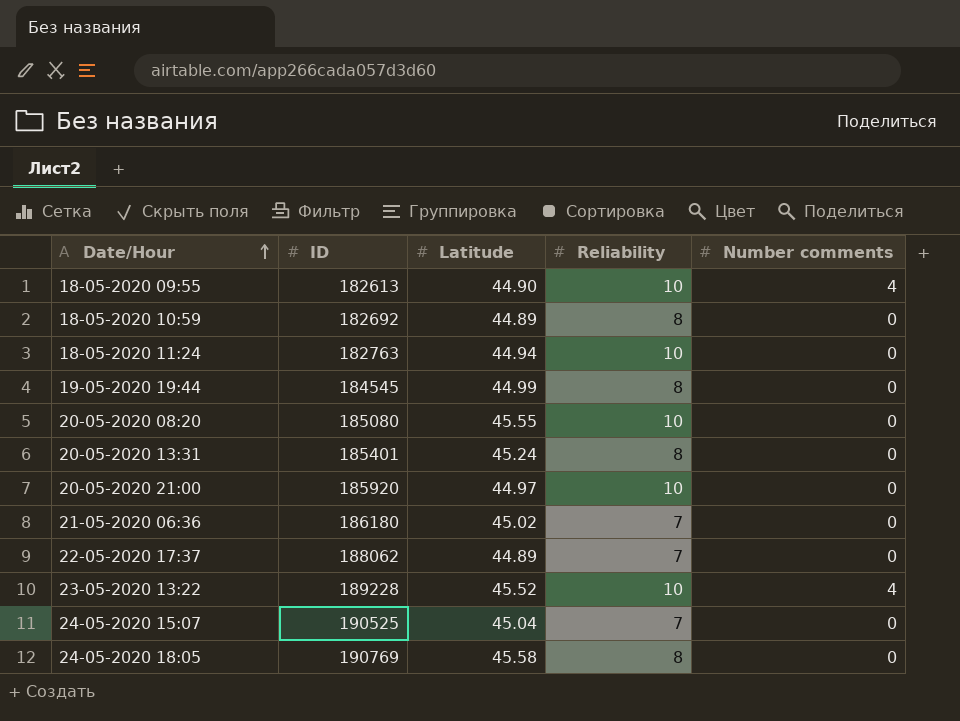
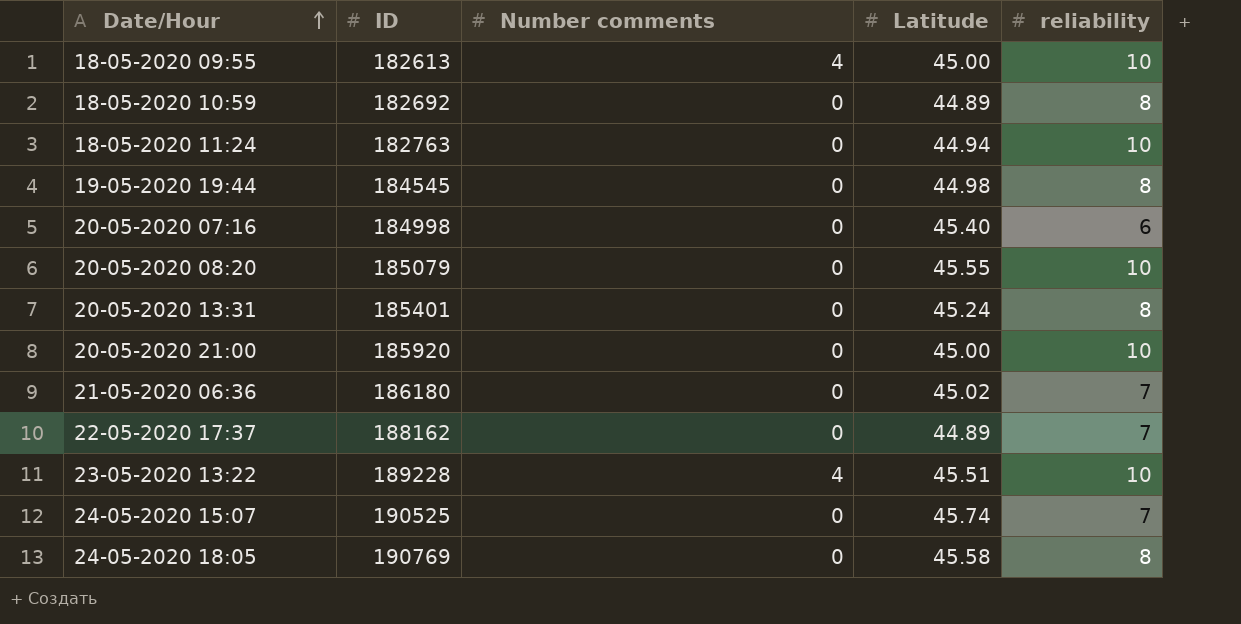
column Number comments | position: 5 -> 3
column name: Reliability -> reliability
18-05-2020 09:55 | Latitude: 44.90 -> 45.00
19-05-2020 19:44 | Latitude: 44.99 -> 44.98
row 20-05-2020 07:16: none -> 184998 | 0 | 45.40 | 6
20-05-2020 08:20 | ID: 185080 -> 185079
20-05-2020 21:00 | Latitude: 44.97 -> 45.00
22-05-2020 17:37 | ID: 188062 -> 188162
23-05-2020 13:22 | Latitude: 45.52 -> 45.51
24-05-2020 15:07 | Latitude: 45.04 -> 45.74

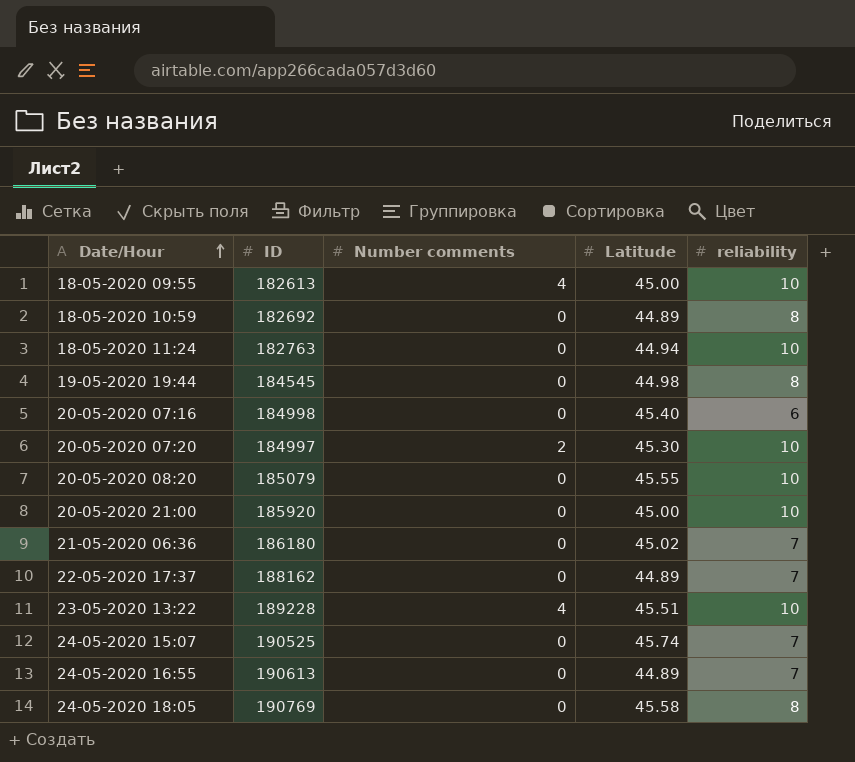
row 20-05-2020 13:31: 185401 | 0 | 45.24 | 8 -> none
row 20-05-2020 07:20: none -> 184997 | 2 | 45.30 | 10
row 24-05-2020 16:55: none -> 190613 | 0 | 44.89 | 7

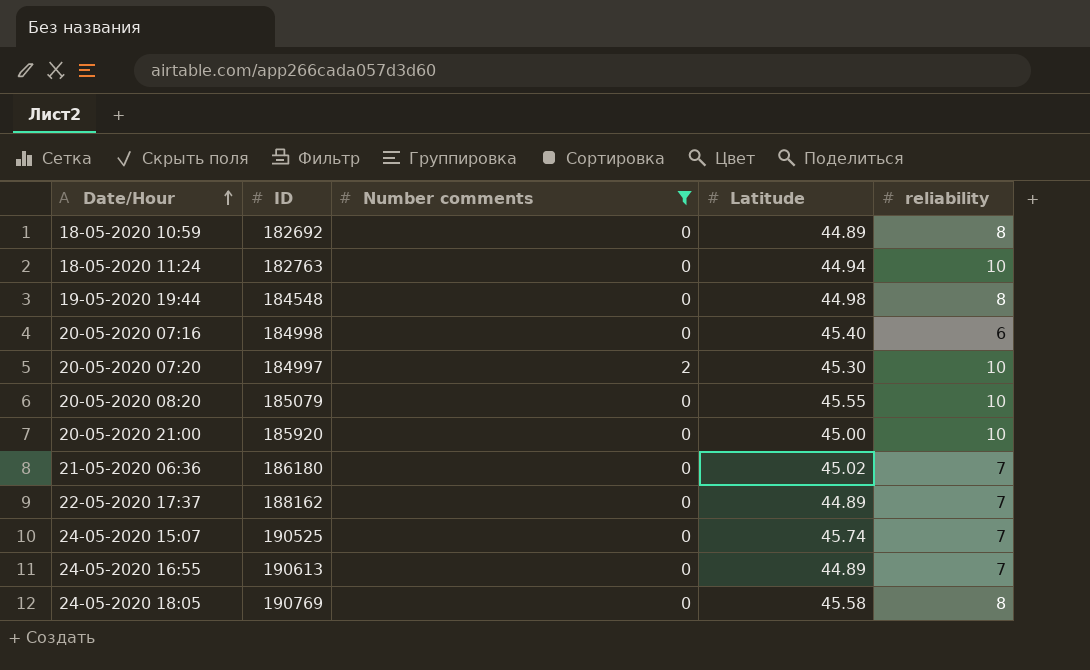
filter: none -> Number comments != 4
19-05-2020 19:44 | ID: 184545 -> 184548

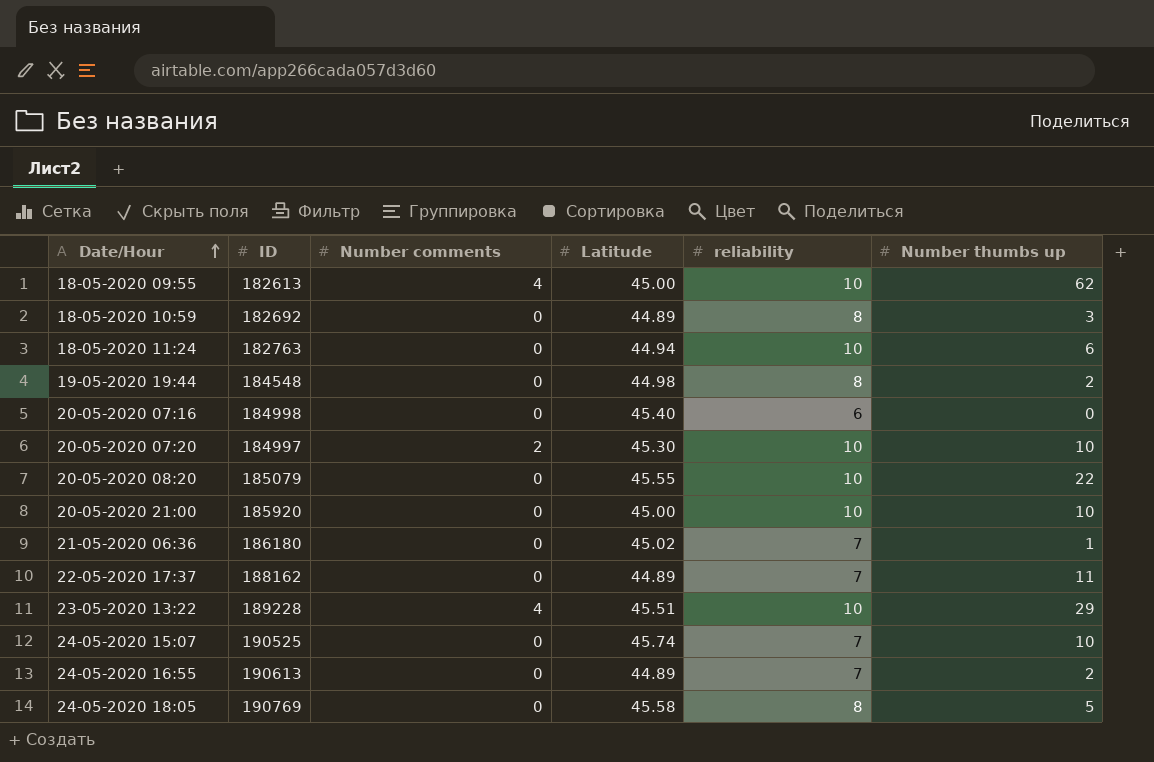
filter: Number comments != 4 -> none
column Number thumbs up | position: none -> 6

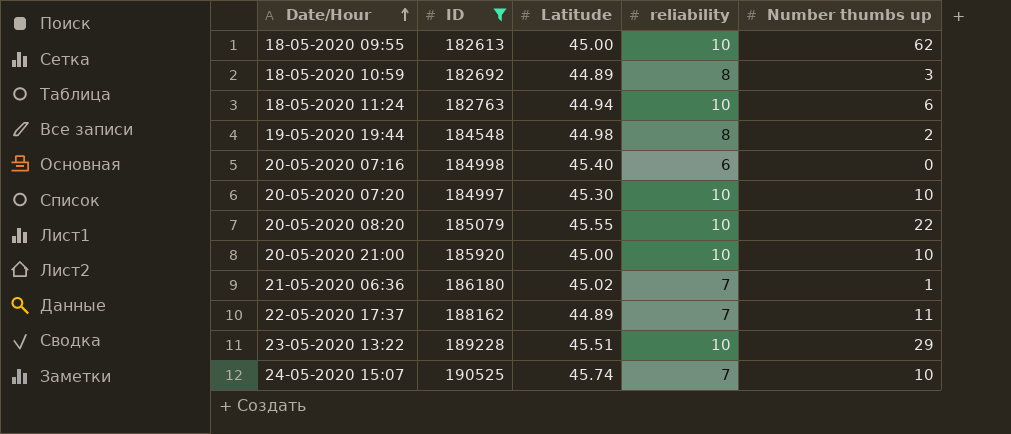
filter: none -> ID <= 190525
column Number comments | position: 3 -> none

